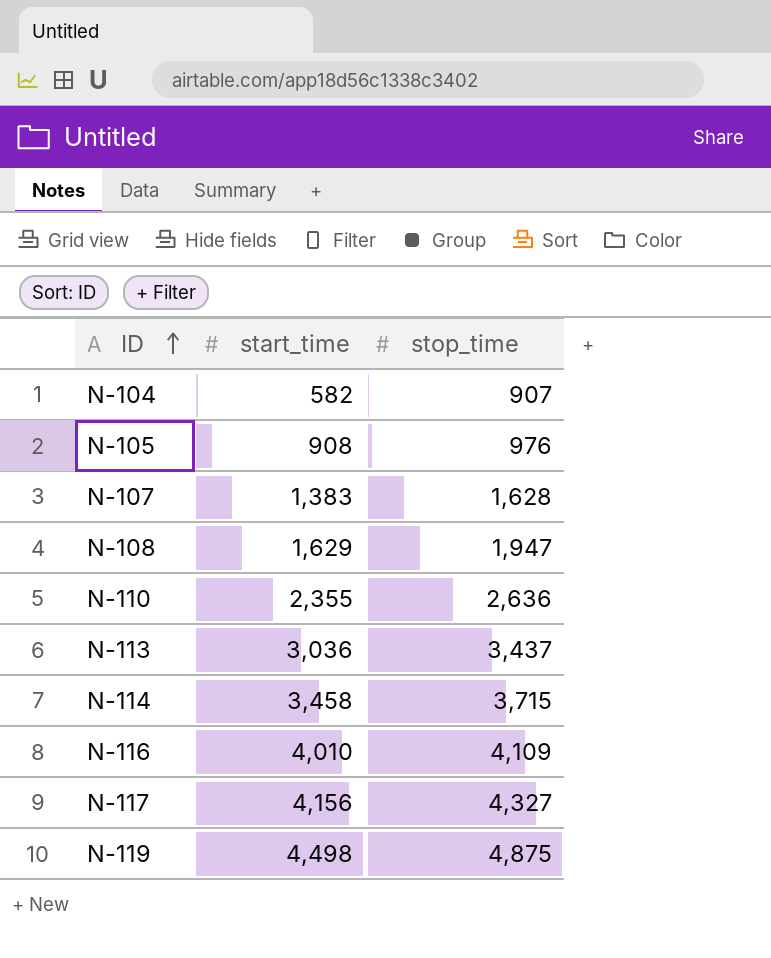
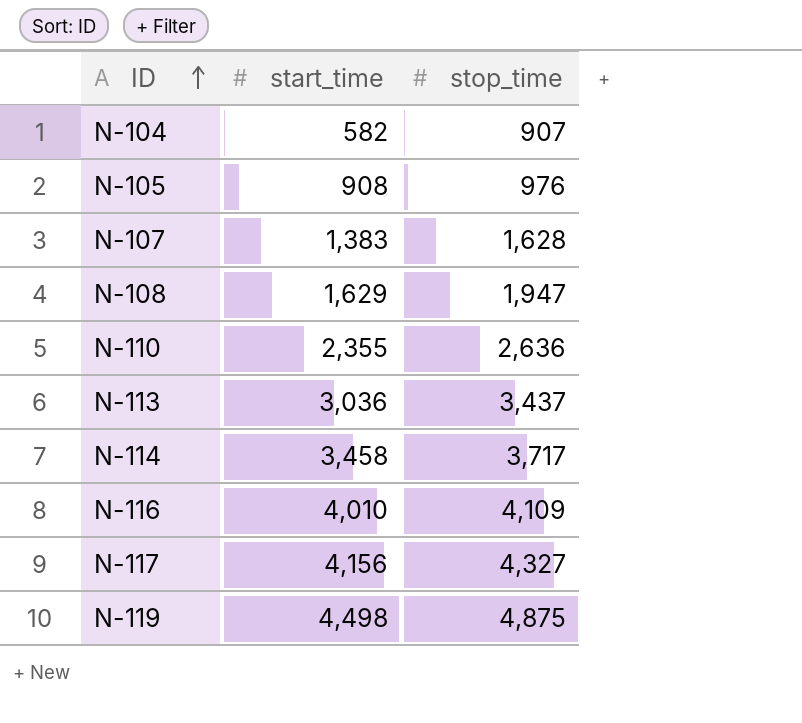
N-114 | stop_time: 3,715 -> 3,717

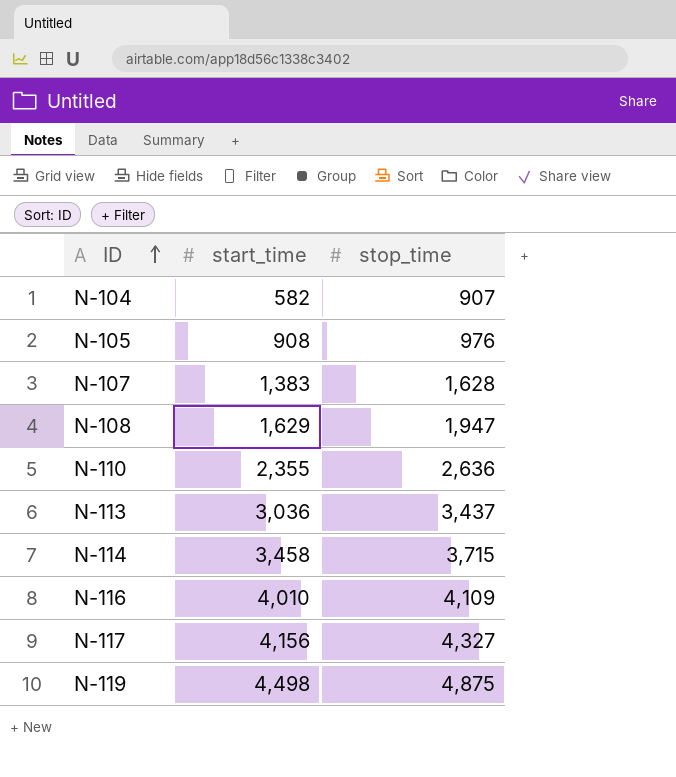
N-114 | stop_time: 3,717 -> 3,715

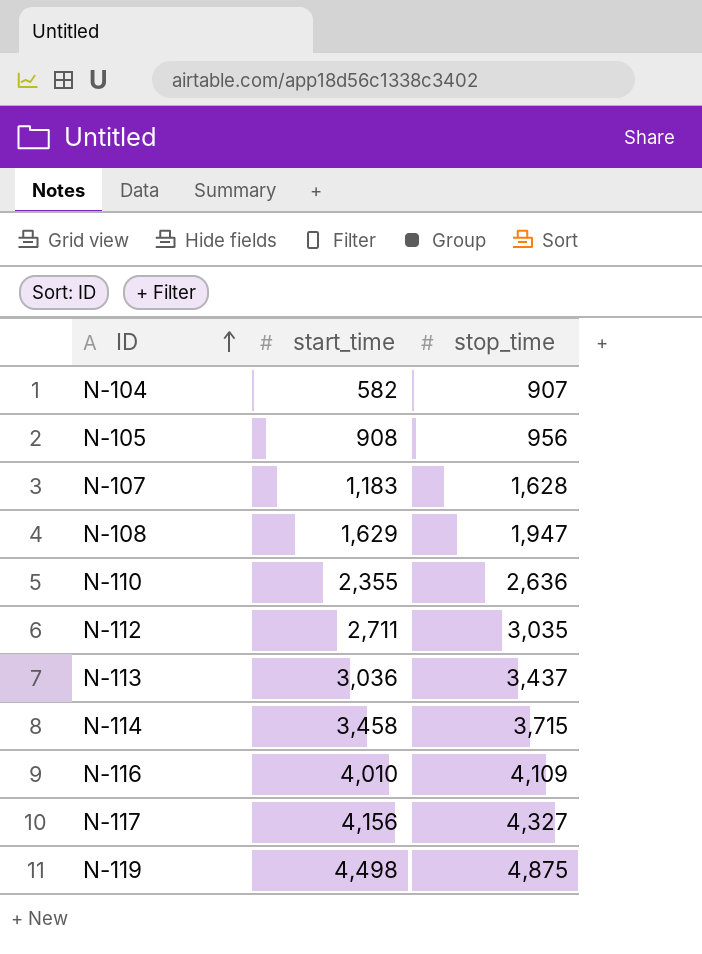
N-105 | stop_time: 976 -> 956
N-107 | start_time: 1,383 -> 1,183
row N-112: none -> 2,711 | 3,035

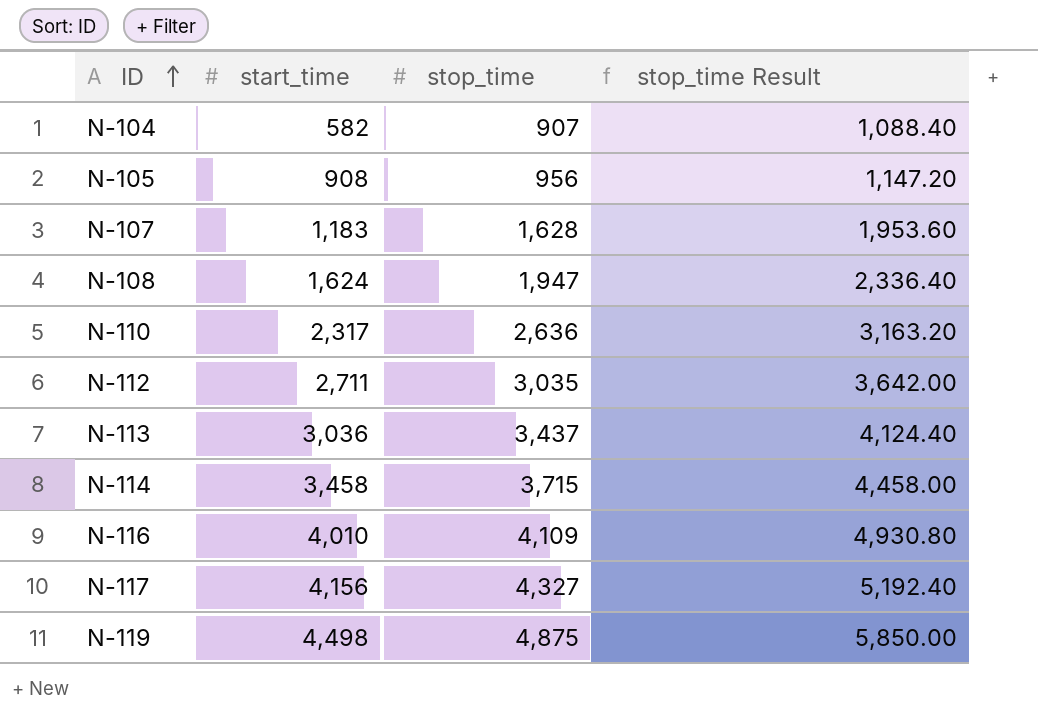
column stop_time Result | formula: none -> [stop_time] * 1.2
N-108 | start_time: 1,629 -> 1,624
N-110 | start_time: 2,355 -> 2,317

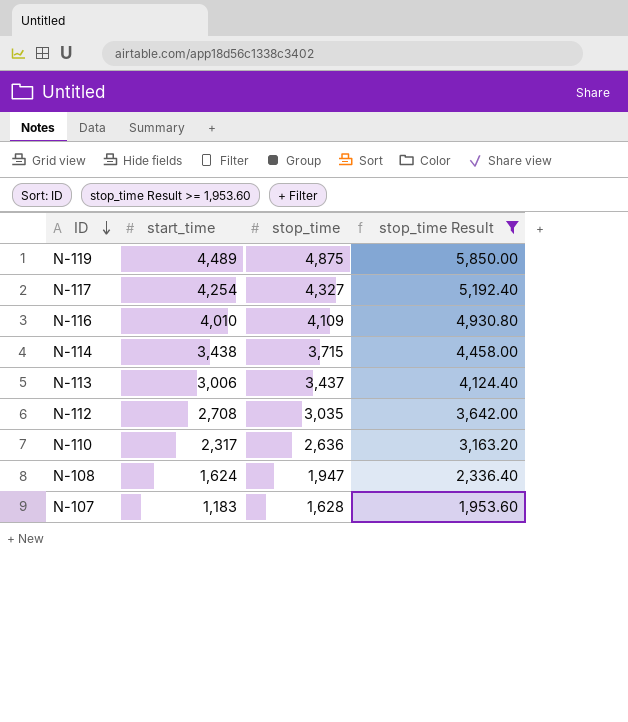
filter: none -> stop_time Result >= 1,953.60
row order: ID ascending -> ID descending
N-119 | start_time: 4,498 -> 4,489
N-117 | start_time: 4,156 -> 4,254
N-114 | start_time: 3,458 -> 3,438
N-113 | start_time: 3,036 -> 3,006
N-112 | start_time: 2,711 -> 2,708

